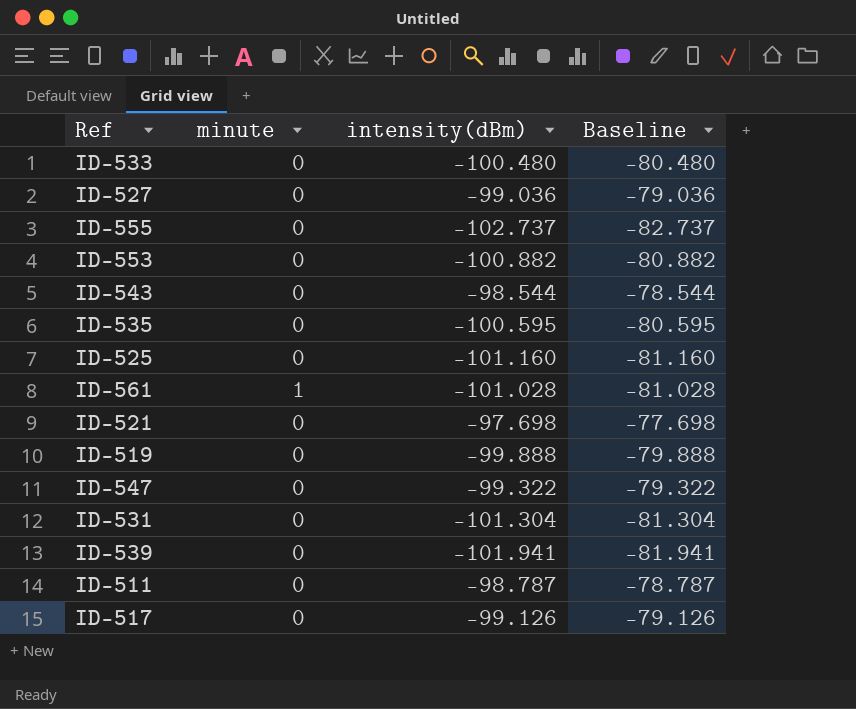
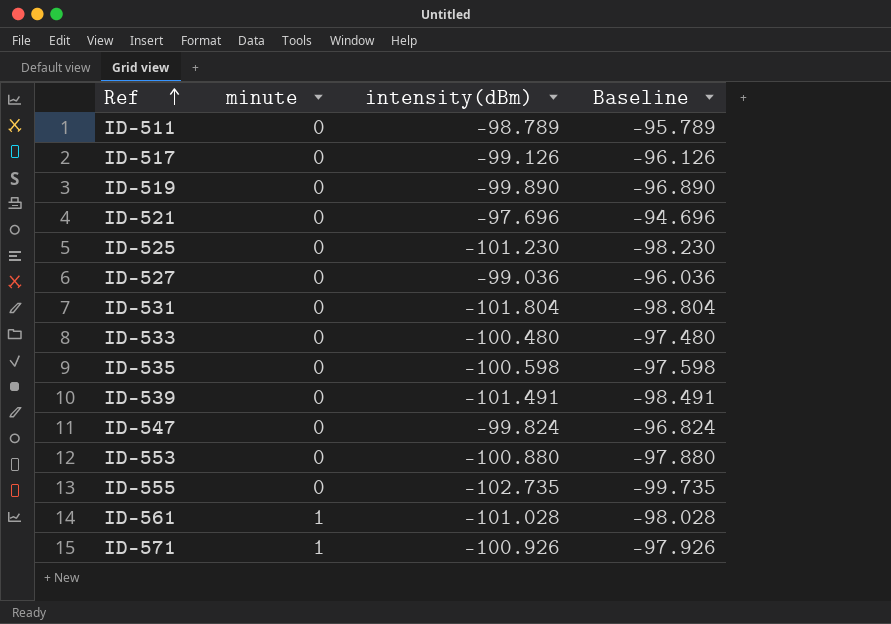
row order: none -> Ref ascending
column Baseline | formula: [intensity(dBm)] + 20 -> [intensity(dBm)] + 3
row ID-543: 0 | -98.544 | -78.544 -> none
ID-511 | intensity(dBm): -98.787 -> -98.789
ID-519 | intensity(dBm): -99.888 -> -99.890
ID-521 | intensity(dBm): -97.698 -> -97.696
ID-525 | intensity(dBm): -101.160 -> -101.230
ID-531 | intensity(dBm): -101.304 -> -101.804
ID-535 | intensity(dBm): -100.595 -> -100.598
ID-539 | intensity(dBm): -101.941 -> -101.491
ID-547 | intensity(dBm): -99.322 -> -99.824
ID-553 | intensity(dBm): -100.882 -> -100.880
ID-555 | intensity(dBm): -102.737 -> -102.735
row ID-571: none -> 1 | -100.926 | -97.926

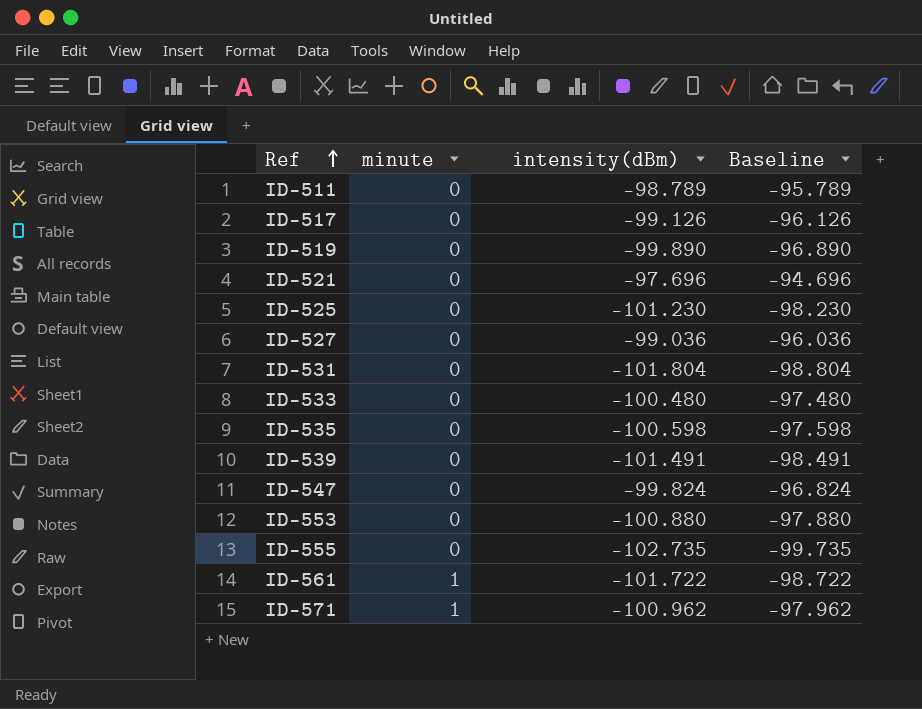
ID-561 | intensity(dBm): -101.028 -> -101.722
ID-561 | Baseline: -98.028 -> -98.722
ID-571 | intensity(dBm): -100.926 -> -100.962
ID-571 | Baseline: -97.926 -> -97.962

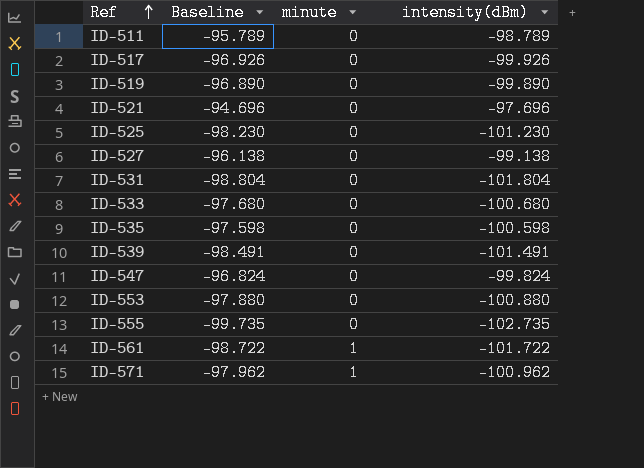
column Baseline | position: 4 -> 2
ID-517 | Baseline: -96.126 -> -96.926
ID-517 | intensity(dBm): -99.126 -> -99.926
ID-527 | Baseline: -96.036 -> -96.138
ID-527 | intensity(dBm): -99.036 -> -99.138
ID-533 | Baseline: -97.480 -> -97.680
ID-533 | intensity(dBm): -100.480 -> -100.680

